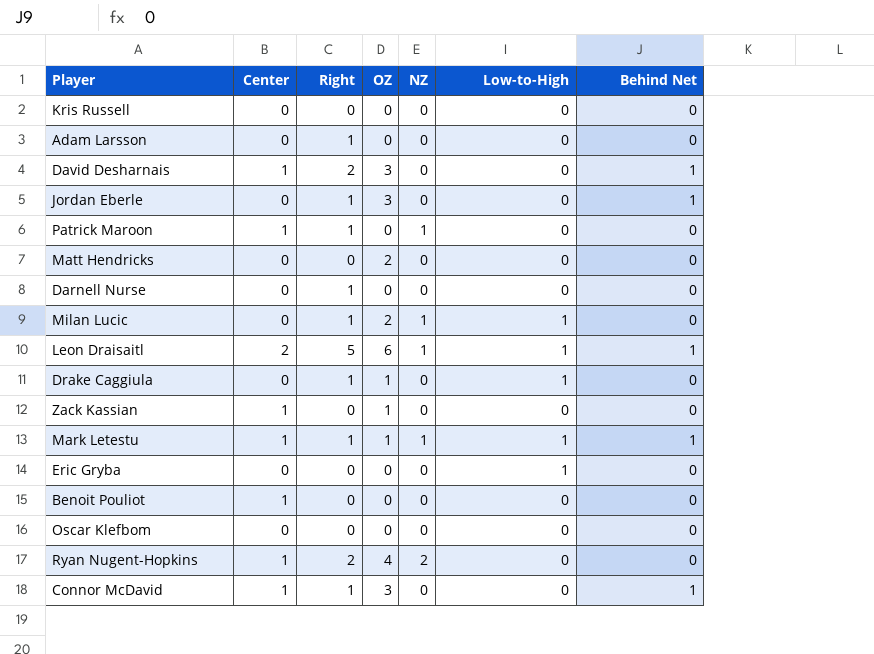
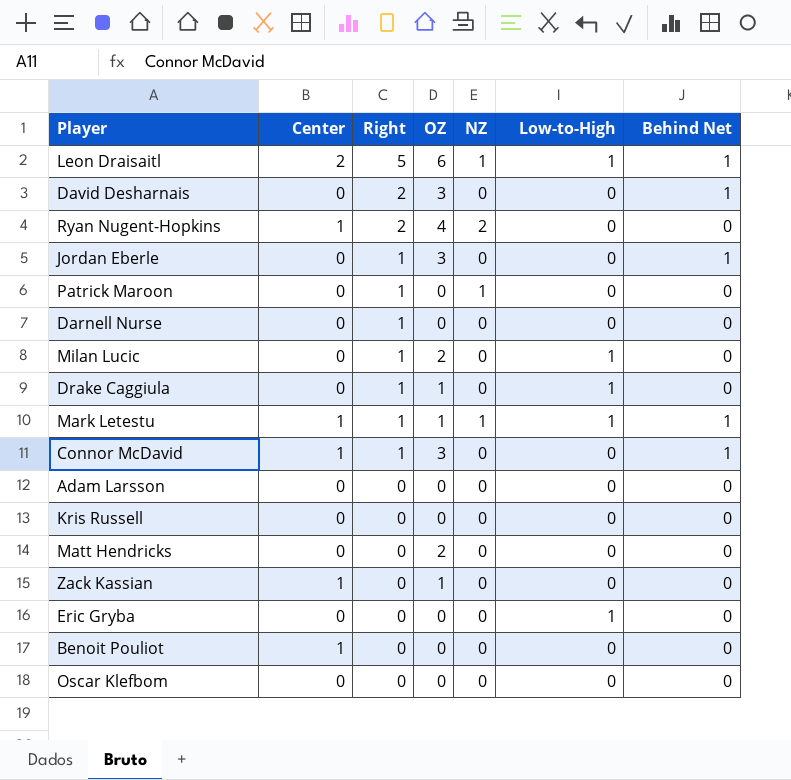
row order: none -> Right descending
David Desharnais | Center: 1 -> 0
Patrick Maroon | Center: 1 -> 0
Milan Lucic | NZ: 1 -> 0
Adam Larsson | Right: 1 -> 0

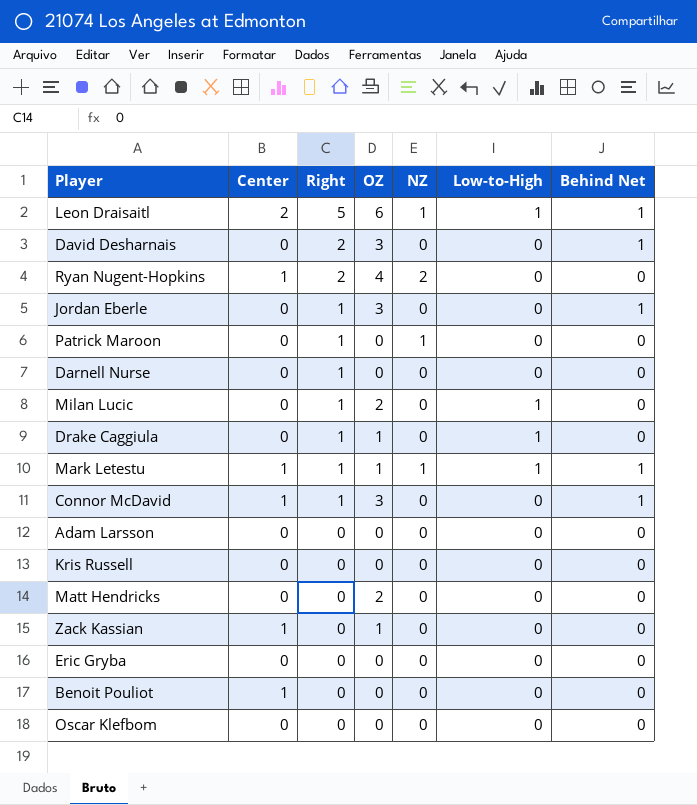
Eric Gryba | Low-to-High: 1 -> 0

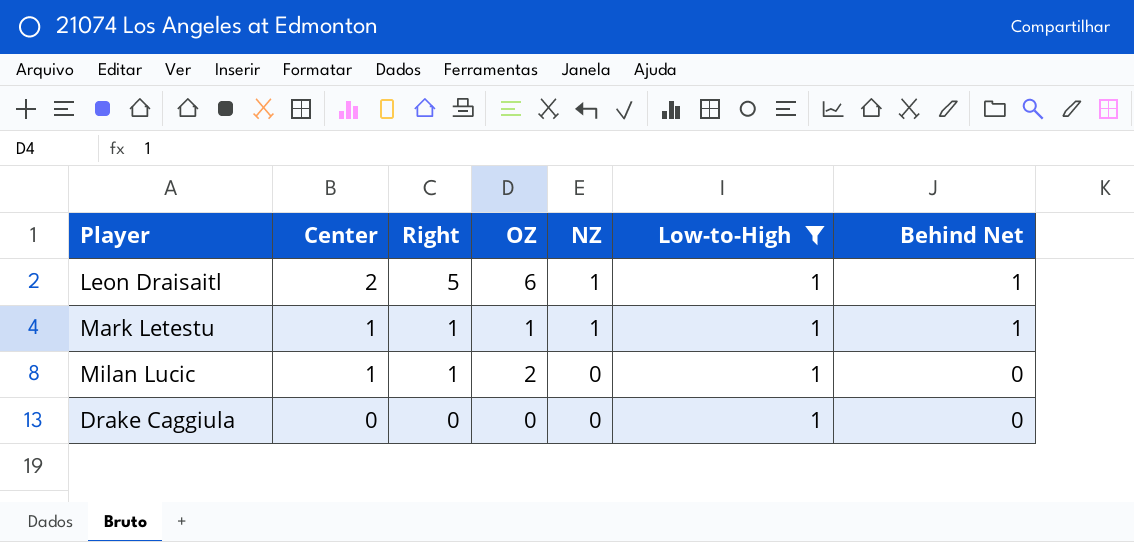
filter: none -> Low-to-High = 1
row order: Right descending -> Center descending
Milan Lucic | Center: 0 -> 1
Drake Caggiula | Right: 1 -> 0
Drake Caggiula | OZ: 1 -> 0

